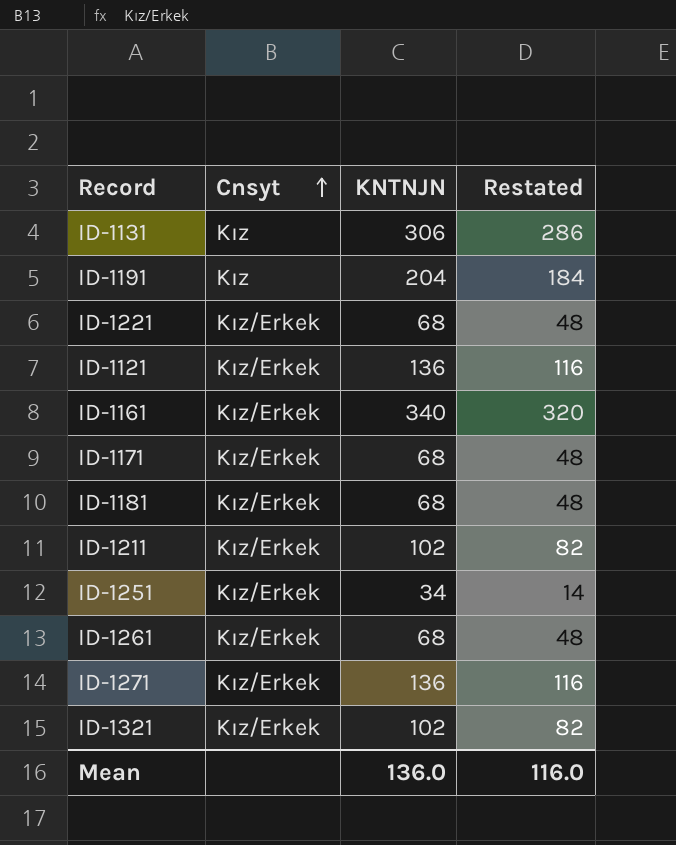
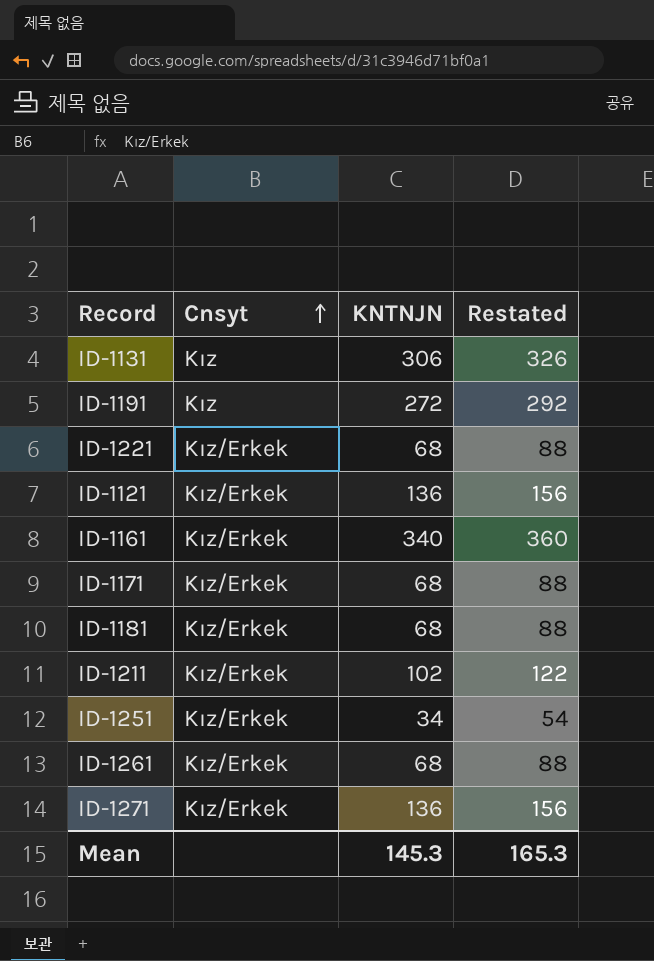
column Restated | formula: [KNTNJN] - 20 -> [KNTNJN] + 20
row ID-1321: Kız/Erkek | 102 | 82 -> none
ID-1191 | KNTNJN: 204 -> 272
Mean | KNTNJN: 136.0 -> 145.3
Mean | Restated: 116.0 -> 165.3

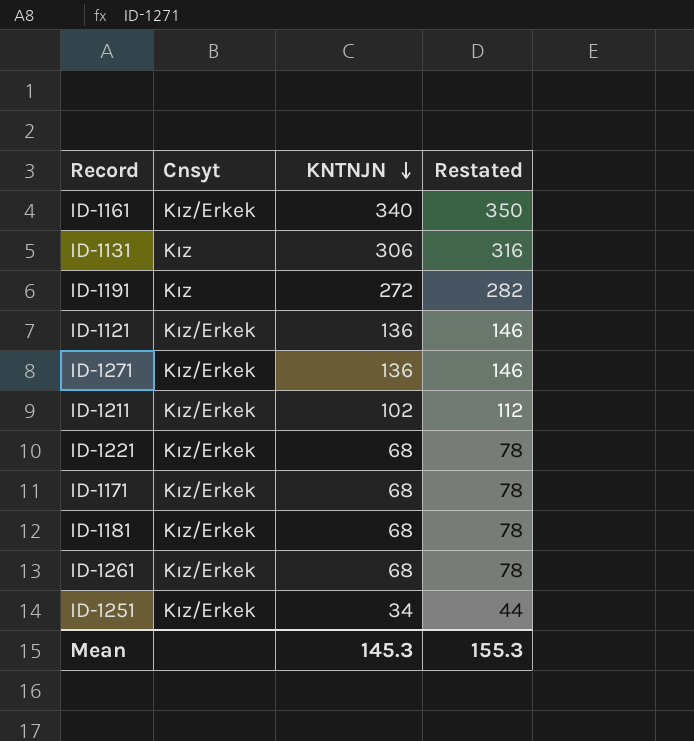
row order: Cnsyt ascending -> KNTNJN descending
column Restated | formula: [KNTNJN] + 20 -> [KNTNJN] + 10
Mean | Restated: 165.3 -> 155.3

